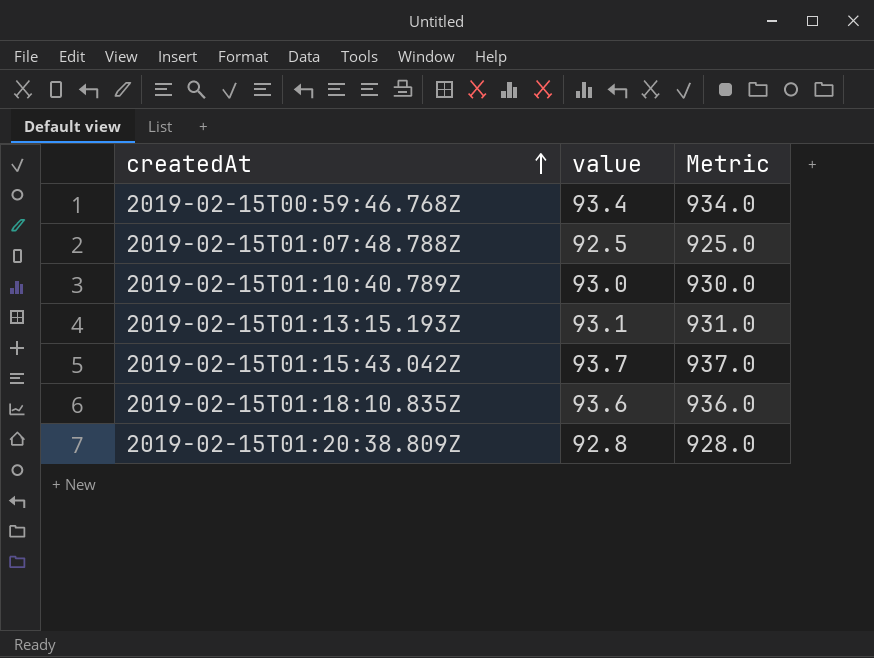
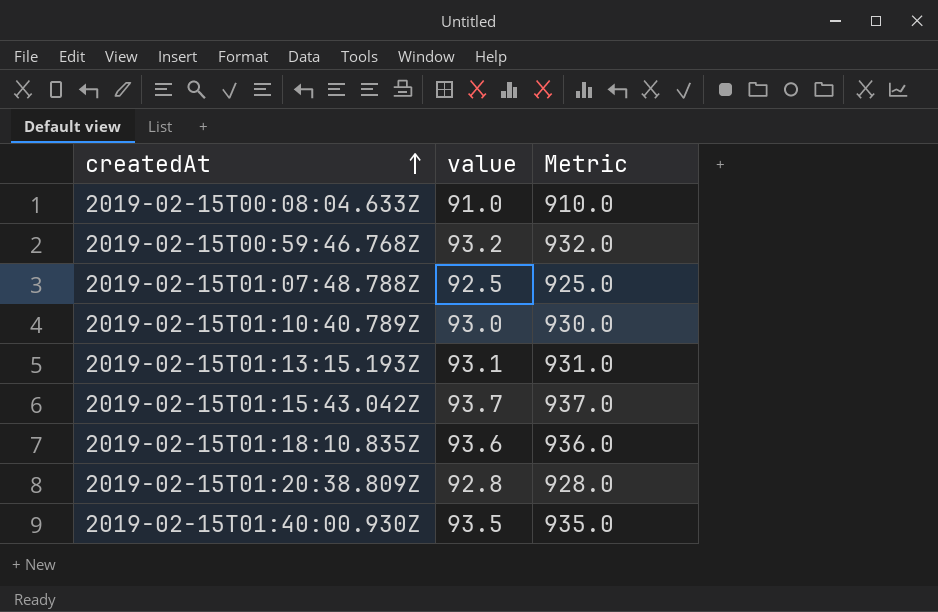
row 2019-02-15T00:08:04.633Z: none -> 91.0 | 910.0
2019-02-15T00:59:46.768Z | value: 93.4 -> 93.2
2019-02-15T00:59:46.768Z | Metric: 934.0 -> 932.0
row 2019-02-15T01:40:00.930Z: none -> 93.5 | 935.0

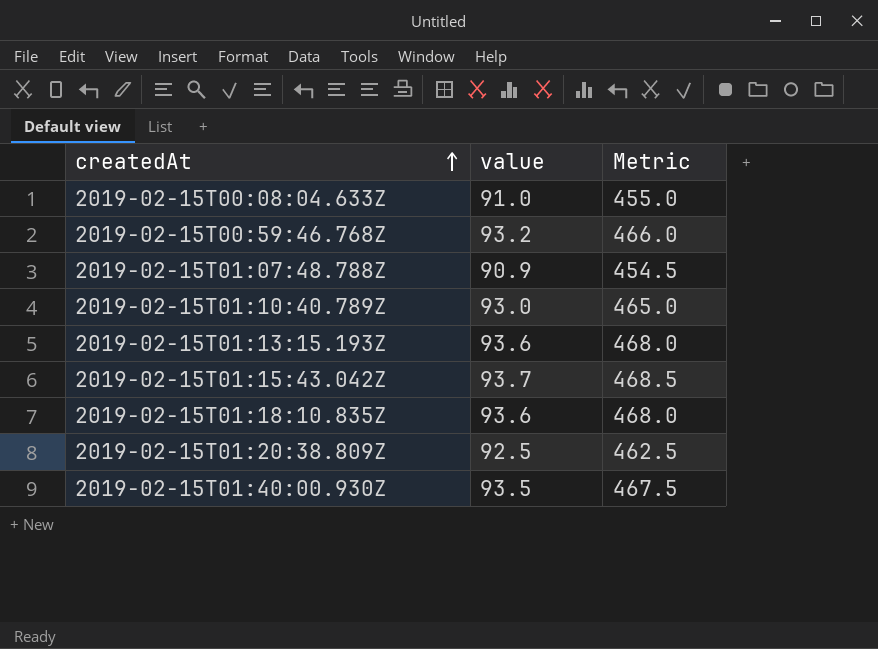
column Metric | formula: [value] * 10 -> [value] * 5
2019-02-15T01:07:48.788Z | value: 92.5 -> 90.9
2019-02-15T01:13:15.193Z | value: 93.1 -> 93.6
2019-02-15T01:20:38.809Z | value: 92.8 -> 92.5

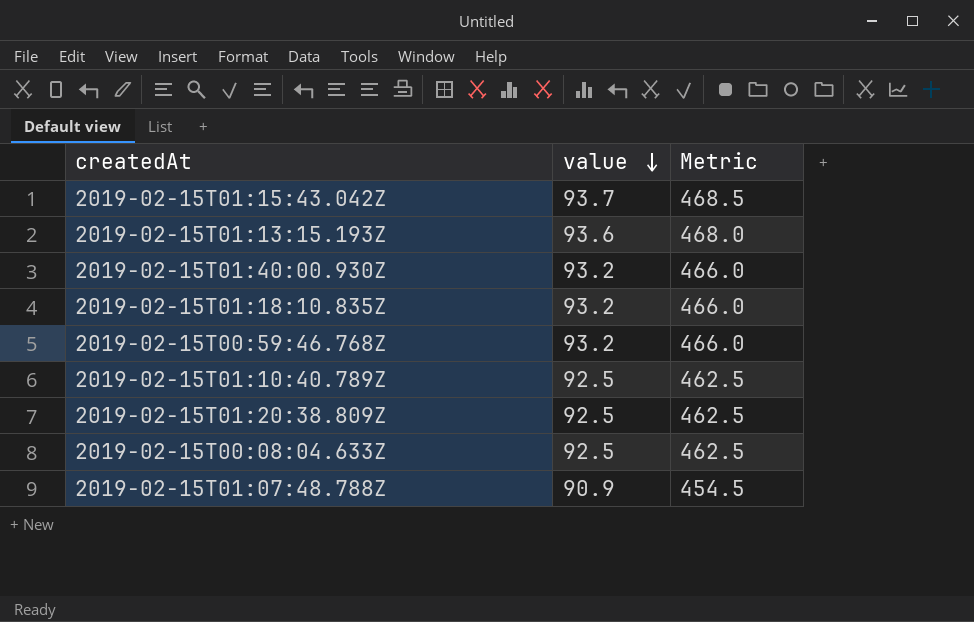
row order: createdAt ascending -> value descending
2019-02-15T01:40:00.930Z | value: 93.5 -> 93.2
2019-02-15T01:40:00.930Z | Metric: 467.5 -> 466.0
2019-02-15T01:18:10.835Z | value: 93.6 -> 93.2
2019-02-15T01:18:10.835Z | Metric: 468.0 -> 466.0
2019-02-15T01:10:40.789Z | value: 93.0 -> 92.5
2019-02-15T01:10:40.789Z | Metric: 465.0 -> 462.5
2019-02-15T00:08:04.633Z | value: 91.0 -> 92.5
2019-02-15T00:08:04.633Z | Metric: 455.0 -> 462.5

